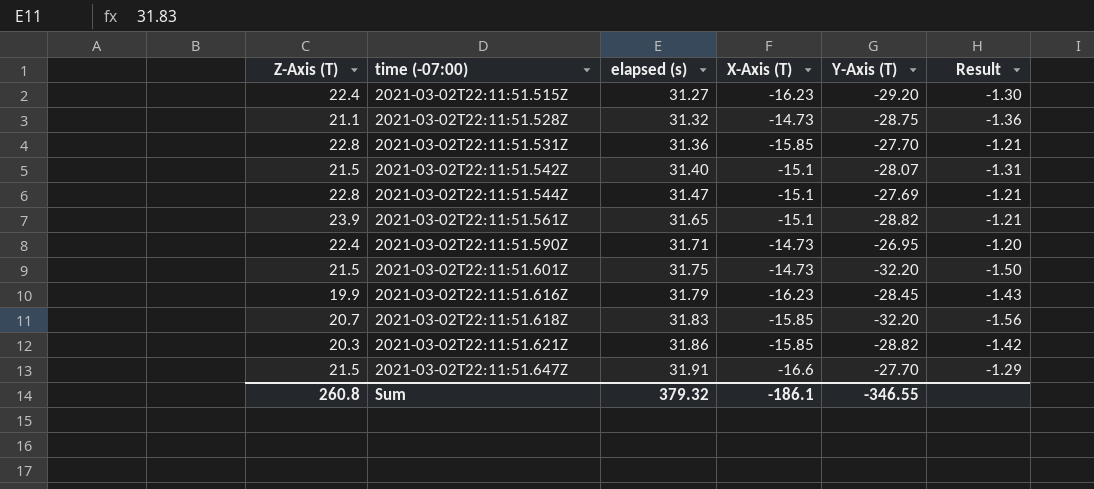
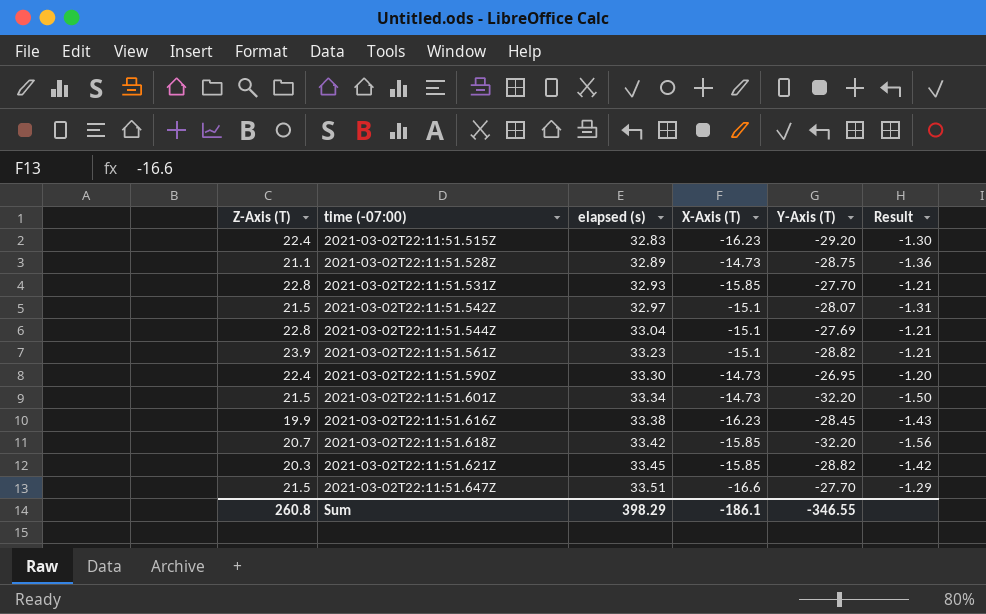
2021-03-02T22:11:51.515Z | elapsed (s): 31.27 -> 32.83
2021-03-02T22:11:51.528Z | elapsed (s): 31.32 -> 32.89
2021-03-02T22:11:51.531Z | elapsed (s): 31.36 -> 32.93
2021-03-02T22:11:51.542Z | elapsed (s): 31.40 -> 32.97
2021-03-02T22:11:51.544Z | elapsed (s): 31.47 -> 33.04
2021-03-02T22:11:51.561Z | elapsed (s): 31.65 -> 33.23
2021-03-02T22:11:51.590Z | elapsed (s): 31.71 -> 33.30
2021-03-02T22:11:51.601Z | elapsed (s): 31.75 -> 33.34
2021-03-02T22:11:51.616Z | elapsed (s): 31.79 -> 33.38
2021-03-02T22:11:51.618Z | elapsed (s): 31.83 -> 33.42
2021-03-02T22:11:51.621Z | elapsed (s): 31.86 -> 33.45
2021-03-02T22:11:51.647Z | elapsed (s): 31.91 -> 33.51
Sum | elapsed (s): 379.32 -> 398.29

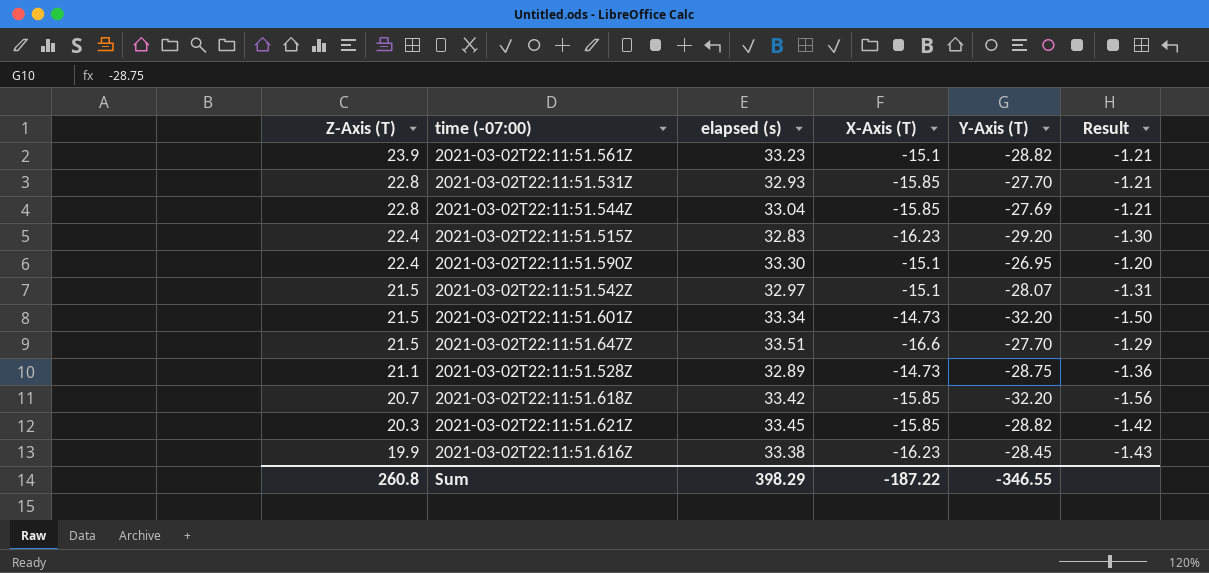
row order: time (-07:00) ascending -> Z-Axis (T) descending
2021-03-02T22:11:51.544Z | X-Axis (T): -15.1 -> -15.85
2021-03-02T22:11:51.590Z | X-Axis (T): -14.73 -> -15.1
Sum | X-Axis (T): -186.1 -> -187.22

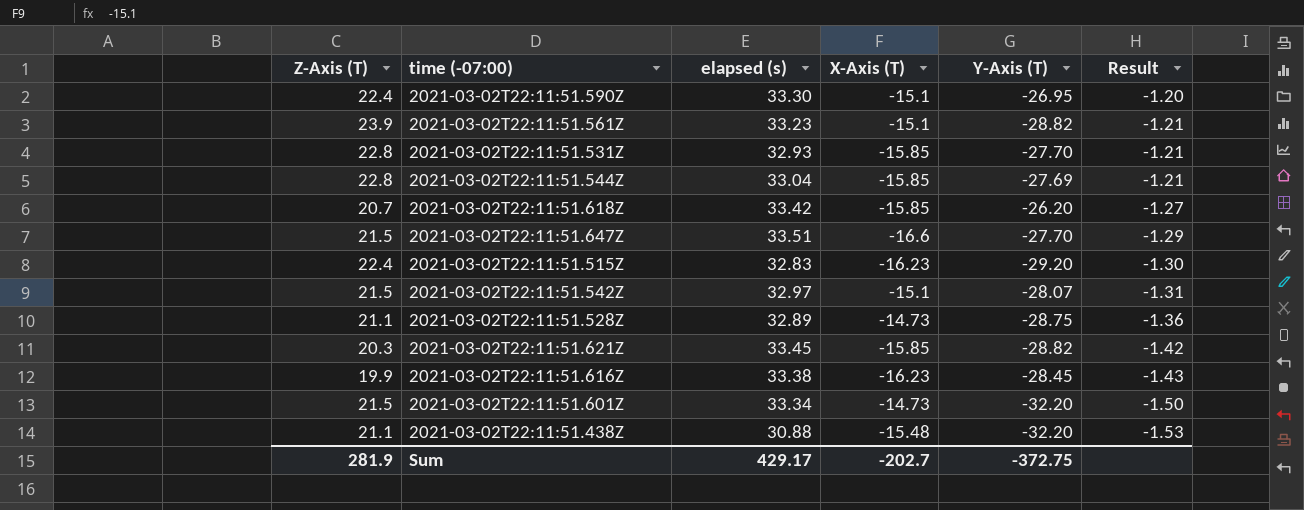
row order: Z-Axis (T) descending -> Result descending
2021-03-02T22:11:51.618Z | Y-Axis (T): -32.20 -> -26.20
2021-03-02T22:11:51.618Z | Result: -1.56 -> -1.27
row 2021-03-02T22:11:51.438Z: none -> 21.1 | 30.88 | -15.48 | -32.20 | -1.53
Sum | Z-Axis (T): 260.8 -> 281.9
Sum | elapsed (s): 398.29 -> 429.17
Sum | X-Axis (T): -187.22 -> -202.7
Sum | Y-Axis (T): -346.55 -> -372.75

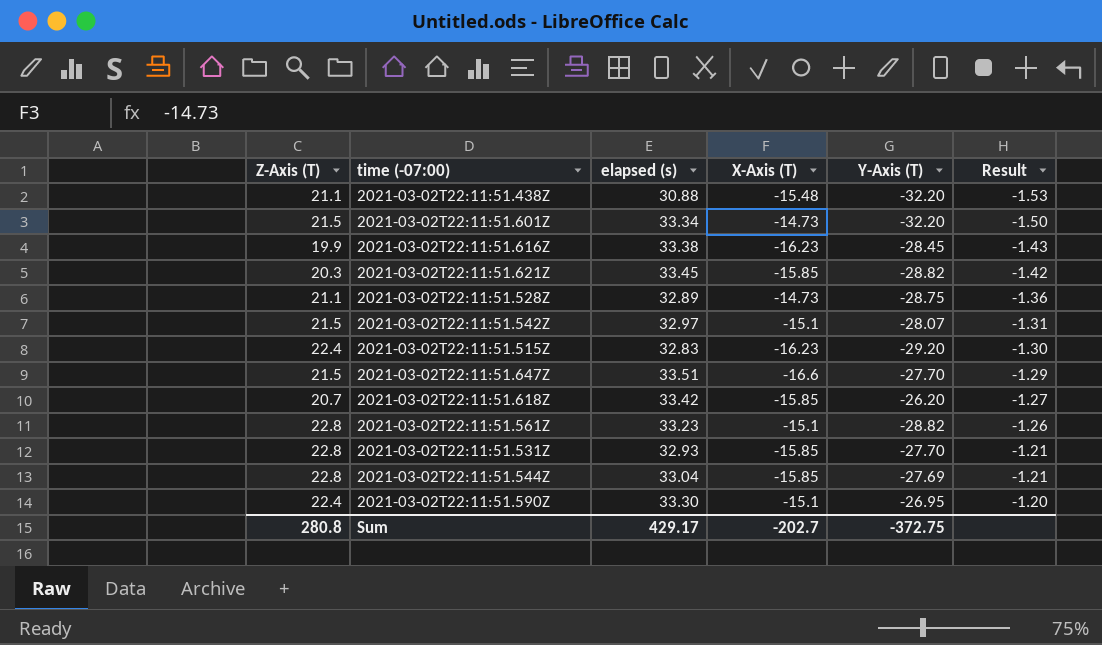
row order: Result descending -> Result ascending
2021-03-02T22:11:51.561Z | Z-Axis (T): 23.9 -> 22.8
2021-03-02T22:11:51.561Z | Result: -1.21 -> -1.26
Sum | Z-Axis (T): 281.9 -> 280.8

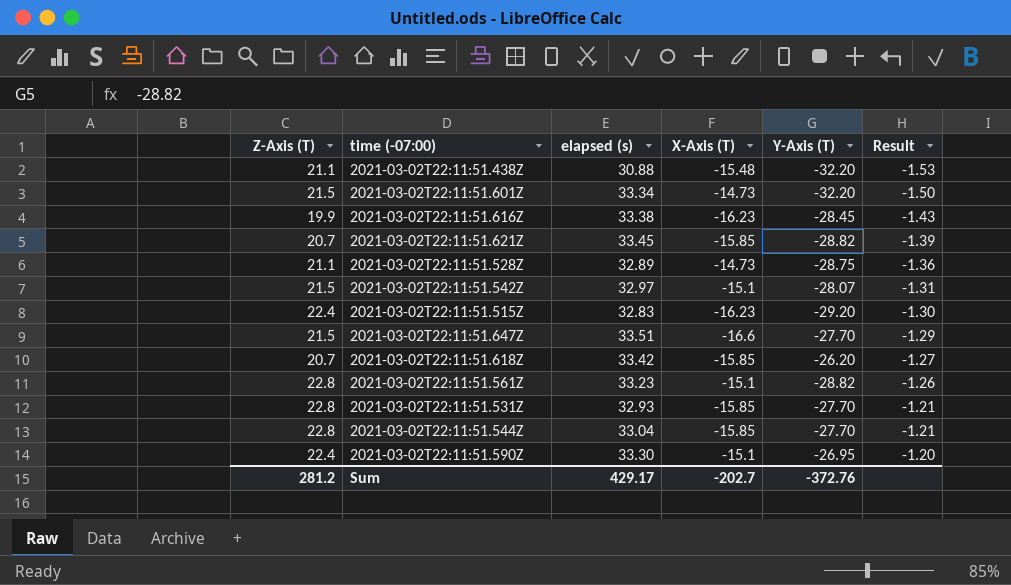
2021-03-02T22:11:51.621Z | Z-Axis (T): 20.3 -> 20.7
2021-03-02T22:11:51.621Z | Result: -1.42 -> -1.39
2021-03-02T22:11:51.544Z | Y-Axis (T): -27.69 -> -27.70
Sum | Z-Axis (T): 280.8 -> 281.2
Sum | Y-Axis (T): -372.75 -> -372.76

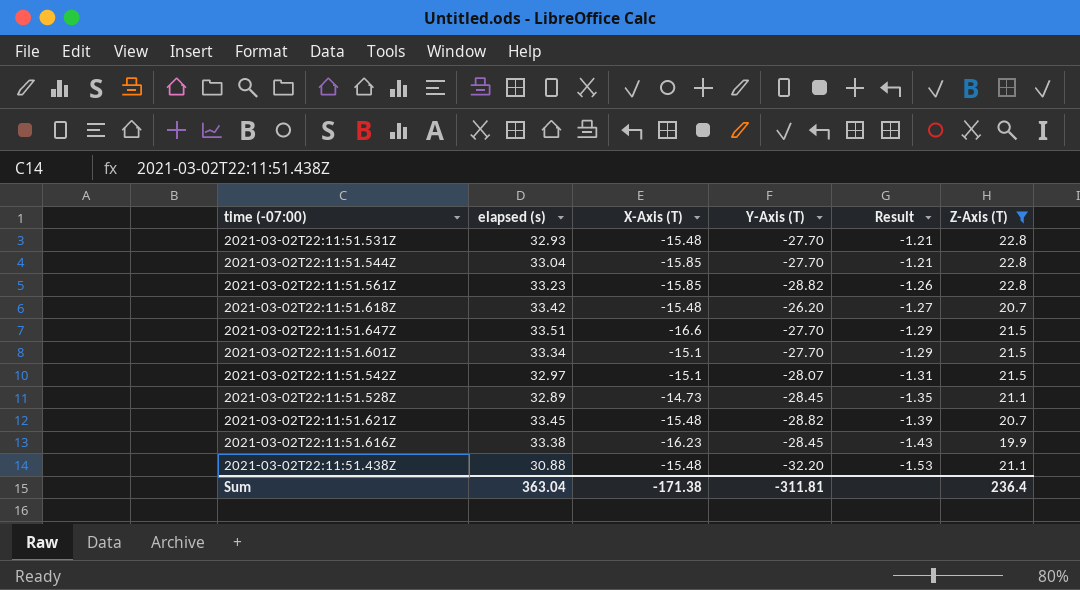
filter: none -> Z-Axis (T) != 22.4
row order: Result ascending -> Result descending
column Z-Axis (T) | position: 1 -> 6
2021-03-02T22:11:51.531Z | X-Axis (T): -15.85 -> -15.48
2021-03-02T22:11:51.561Z | X-Axis (T): -15.1 -> -15.85
2021-03-02T22:11:51.618Z | X-Axis (T): -15.85 -> -15.48
2021-03-02T22:11:51.601Z | X-Axis (T): -14.73 -> -15.1
2021-03-02T22:11:51.601Z | Y-Axis (T): -32.20 -> -27.70
2021-03-02T22:11:51.601Z | Result: -1.50 -> -1.29
2021-03-02T22:11:51.528Z | Y-Axis (T): -28.75 -> -28.45
2021-03-02T22:11:51.528Z | Result: -1.36 -> -1.35
2021-03-02T22:11:51.621Z | X-Axis (T): -15.85 -> -15.48
Sum | elapsed (s): 429.17 -> 363.04
Sum | X-Axis (T): -202.7 -> -171.38
Sum | Y-Axis (T): -372.76 -> -311.81
Sum | Z-Axis (T): 281.2 -> 236.4

